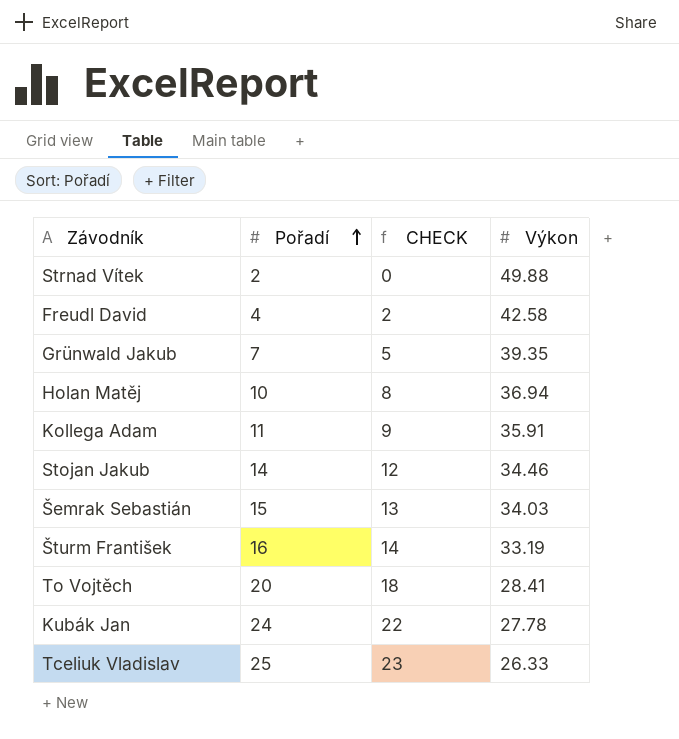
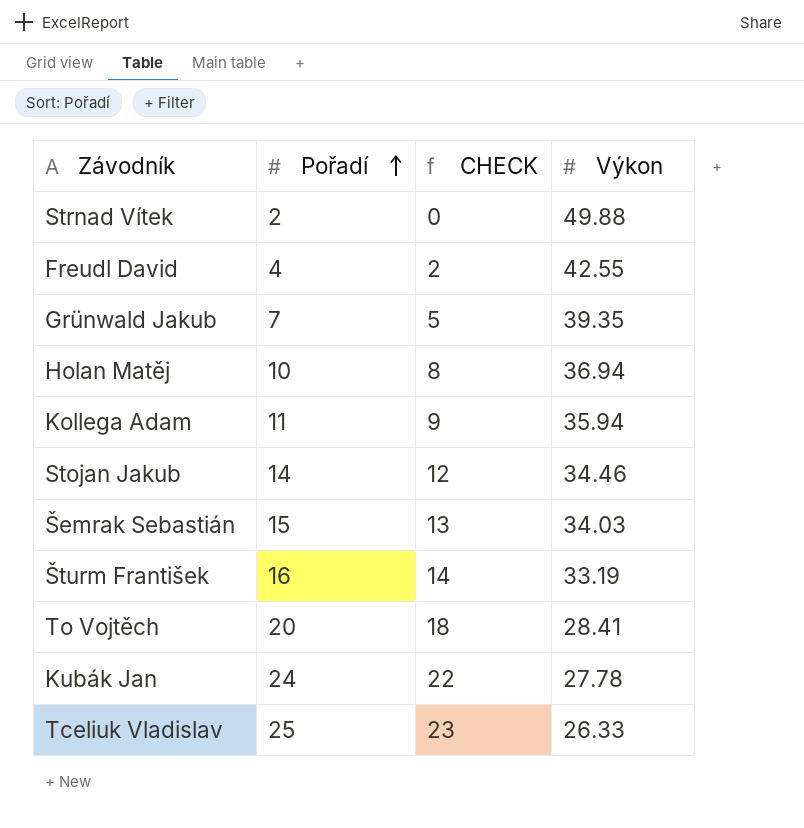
Freudl David | Výkon: 42.58 -> 42.55
Kollega Adam | Výkon: 35.91 -> 35.94

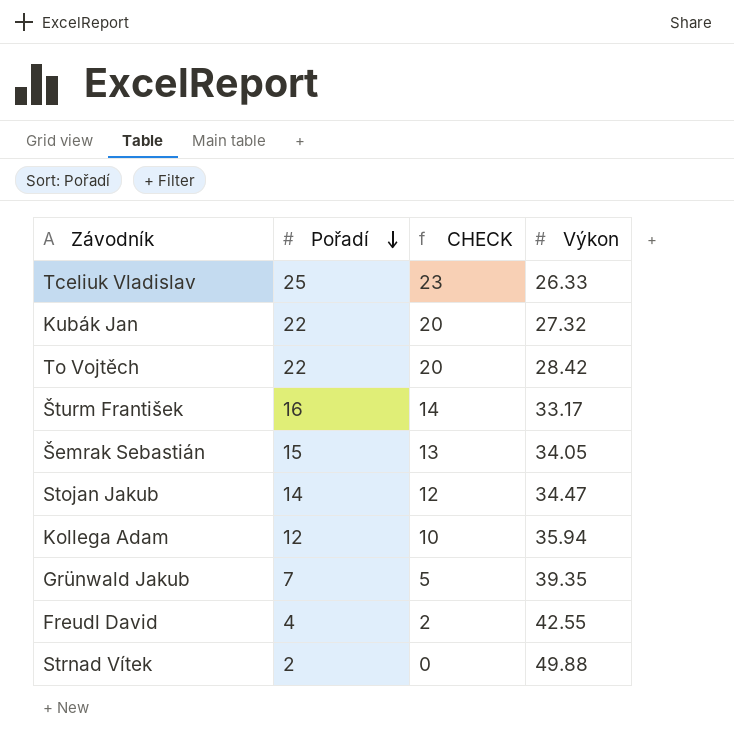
row order: Pořadí ascending -> Pořadí descending
row Holan Matěj: 10 | 8 | 36.94 -> none
Kubák Jan | Pořadí: 24 -> 22
Kubák Jan | CHECK: 22 -> 20
Kubák Jan | Výkon: 27.78 -> 27.32
To Vojtěch | Pořadí: 20 -> 22
To Vojtěch | CHECK: 18 -> 20
To Vojtěch | Výkon: 28.41 -> 28.42
Šturm František | Výkon: 33.19 -> 33.17
Šemrak Sebastián | Výkon: 34.03 -> 34.05
Stojan Jakub | Výkon: 34.46 -> 34.47
Kollega Adam | Pořadí: 11 -> 12
Kollega Adam | CHECK: 9 -> 10

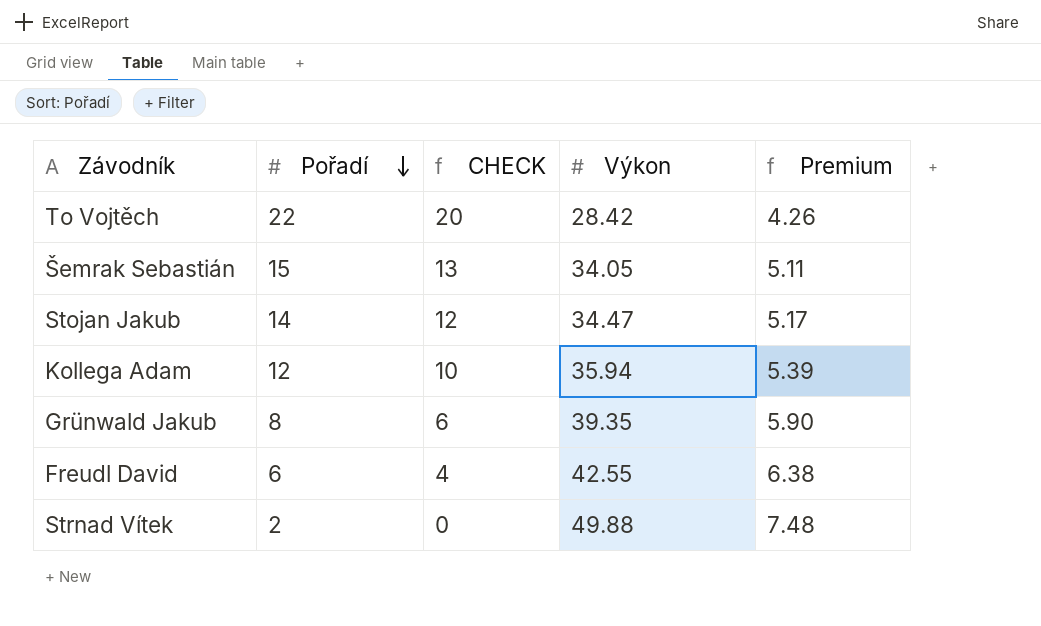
column Premium | formula: none -> [Výkon] * 0.15
row Tceliuk Vladislav: 25 | 23 | 26.33 -> none
row Kubák Jan: 22 | 20 | 27.32 -> none
row Šturm František: 16 | 14 | 33.17 -> none
Grünwald Jakub | Pořadí: 7 -> 8
Grünwald Jakub | CHECK: 5 -> 6
Freudl David | Pořadí: 4 -> 6
Freudl David | CHECK: 2 -> 4

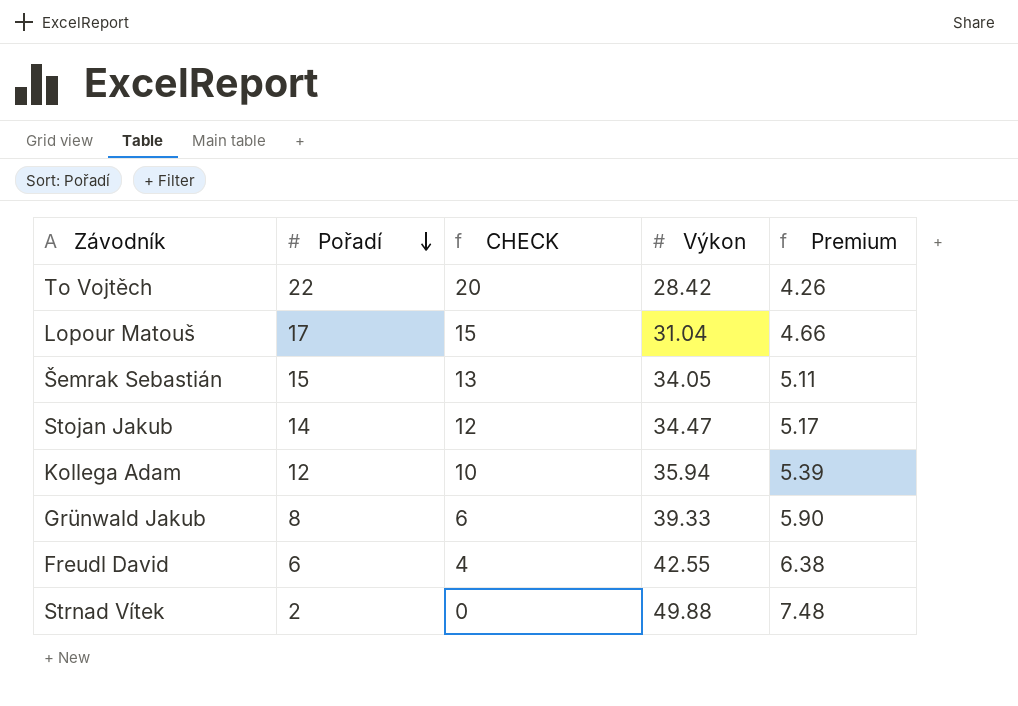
row Lopour Matouš: none -> 17 | 15 | 31.04 | 4.66
Grünwald Jakub | Výkon: 39.35 -> 39.33

